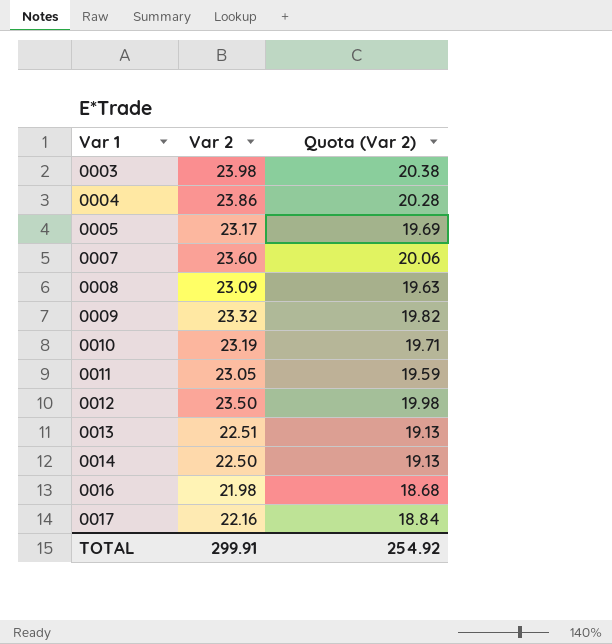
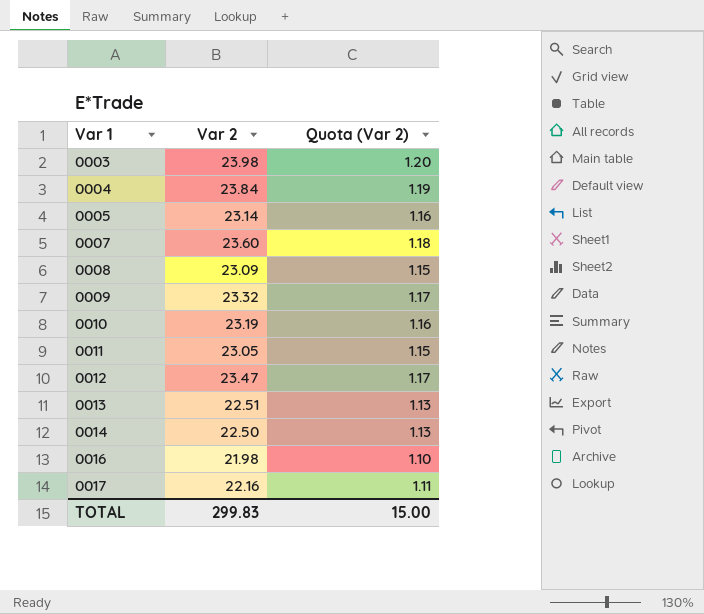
column Quota (Var 2) | formula: [Var 2] * 0.85 -> [Var 2] * 0.05
0004 | Var 2: 23.86 -> 23.84
0005 | Var 2: 23.17 -> 23.14
0012 | Var 2: 23.50 -> 23.47
TOTAL | Var 2: 299.91 -> 299.83
TOTAL | Quota (Var 2): 254.92 -> 15.00

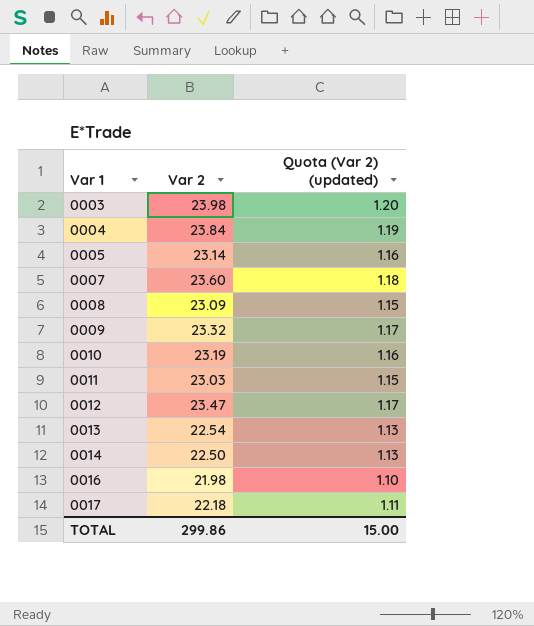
column name: Quota (Var 2) -> Quota (Var 2) (updated)
0011 | Var 2: 23.05 -> 23.03
0013 | Var 2: 22.51 -> 22.54
0017 | Var 2: 22.16 -> 22.18
TOTAL | Var 2: 299.83 -> 299.86

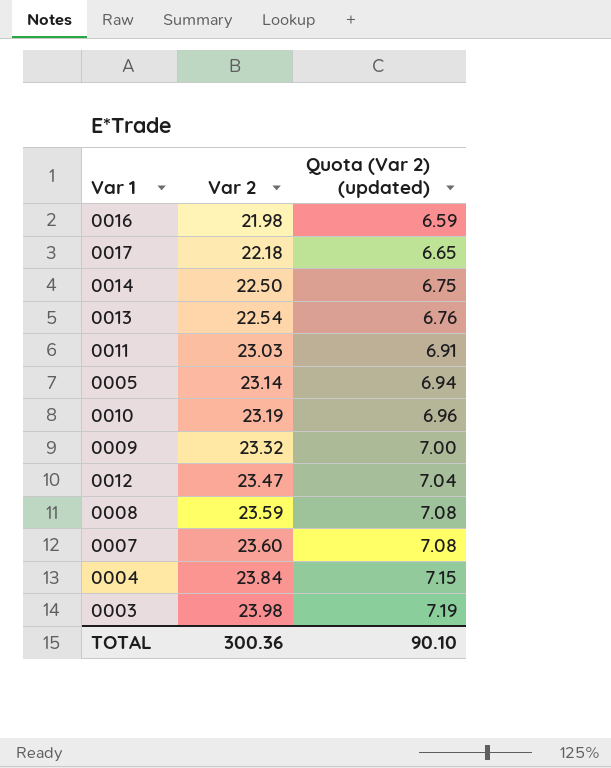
row order: Var 1 ascending -> Var 2 ascending
column Quota (Var 2) (updated) | formula: [Var 2] * 0.05 -> [Var 2] * 0.3
0008 | Var 2: 23.09 -> 23.59
TOTAL | Var 2: 299.86 -> 300.36
TOTAL | Quota (Var 2) (updated): 15.00 -> 90.10

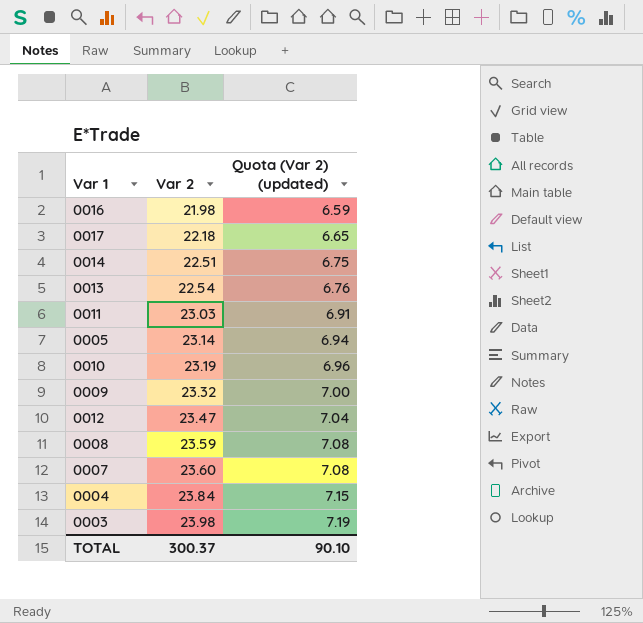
0014 | Var 2: 22.50 -> 22.51
TOTAL | Var 2: 300.36 -> 300.37

